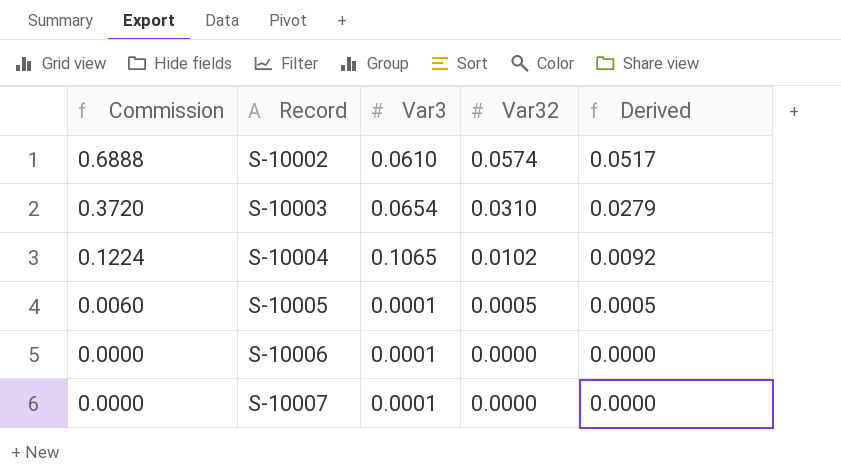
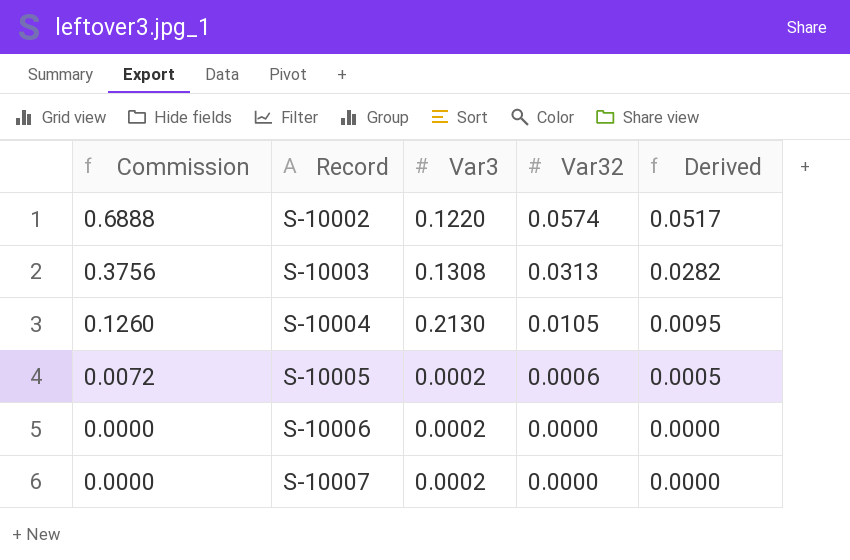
S-10002 | Var3: 0.0610 -> 0.1220
S-10003 | Commission: 0.3720 -> 0.3756
S-10003 | Var3: 0.0654 -> 0.1308
S-10003 | Var32: 0.0310 -> 0.0313
S-10003 | Derived: 0.0279 -> 0.0282
S-10004 | Commission: 0.1224 -> 0.1260
S-10004 | Var3: 0.1065 -> 0.2130
S-10004 | Var32: 0.0102 -> 0.0105
S-10004 | Derived: 0.0092 -> 0.0095
S-10005 | Commission: 0.0060 -> 0.0072
S-10005 | Var3: 0.0001 -> 0.0002
S-10005 | Var32: 0.0005 -> 0.0006
S-10006 | Var3: 0.0001 -> 0.0002
S-10007 | Var3: 0.0001 -> 0.0002

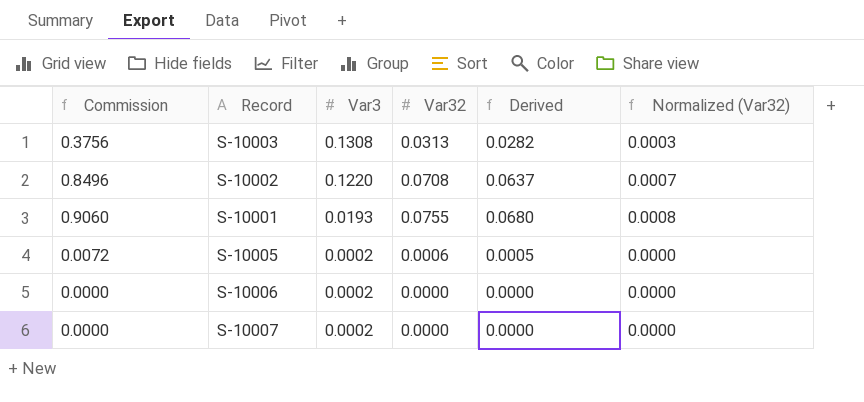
row order: Commission descending -> Var3 descending
column Normalized (Var32) | formula: none -> [Var32] * 0.01
row S-10004: 0.1260 | 0.2130 | 0.0105 | 0.0095 -> none
S-10002 | Commission: 0.6888 -> 0.8496
S-10002 | Var32: 0.0574 -> 0.0708
S-10002 | Derived: 0.0517 -> 0.0637
row S-10001: none -> 0.9060 | 0.0193 | 0.0755 | 0.0680 | 0.0008

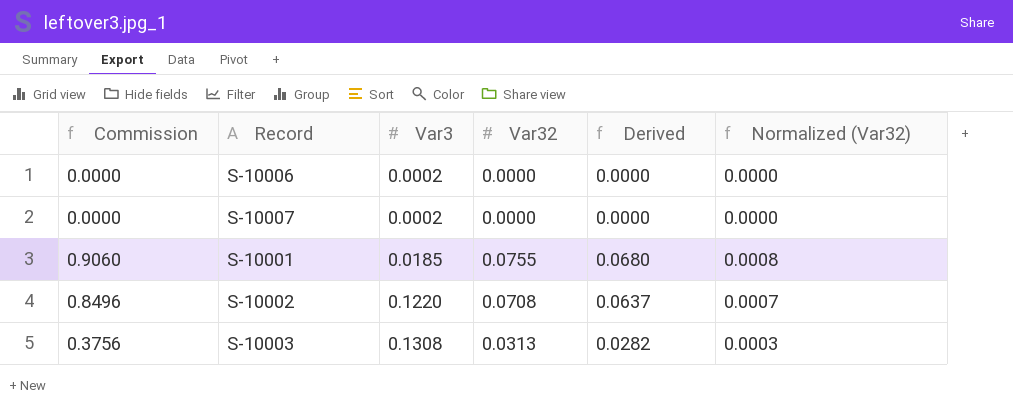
row order: Var3 descending -> Var3 ascending
row S-10005: 0.0072 | 0.0002 | 0.0006 | 0.0005 | 0.0000 -> none
S-10001 | Var3: 0.0193 -> 0.0185

